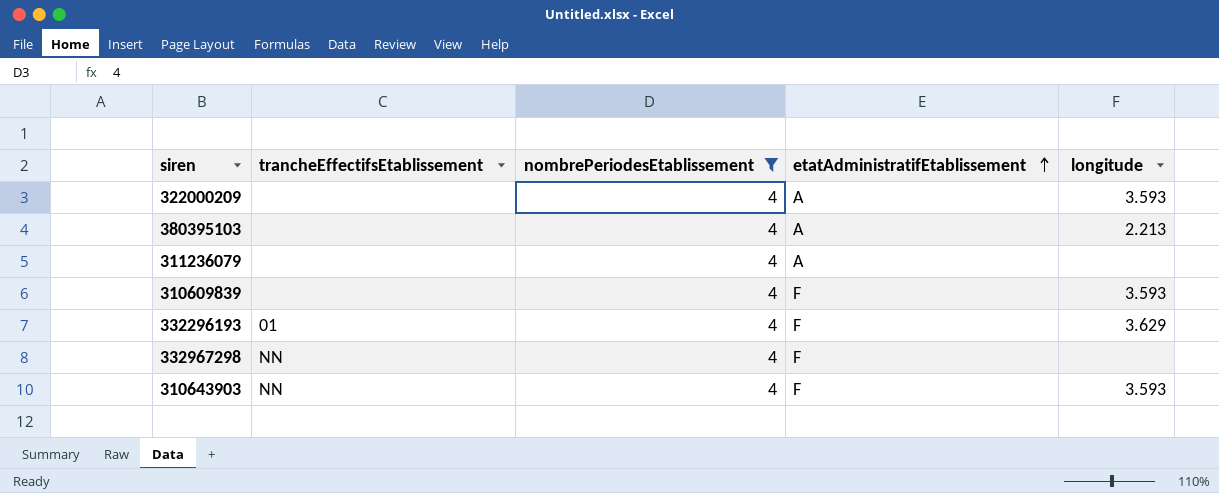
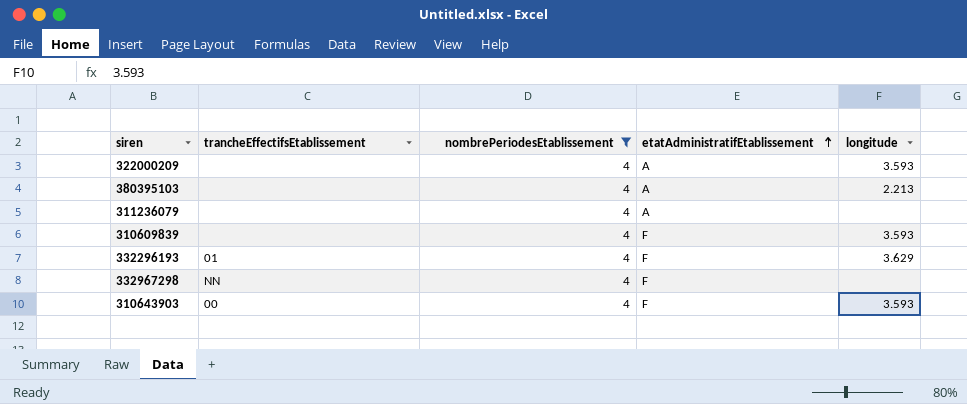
310643903 | trancheEffectifsEtablissement: NN -> 00

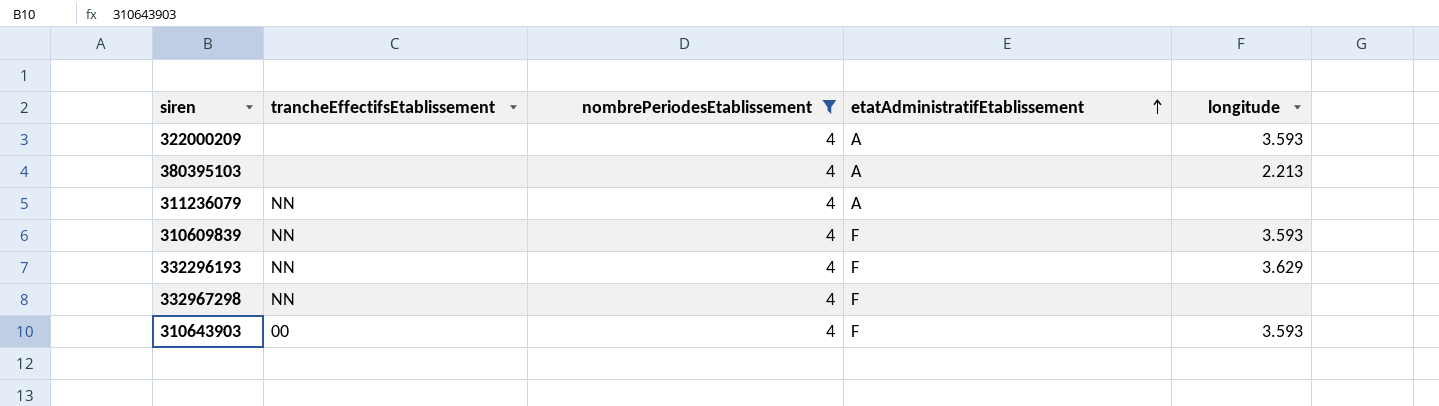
311236079 | trancheEffectifsEtablissement: none -> NN
310609839 | trancheEffectifsEtablissement: none -> NN
332296193 | trancheEffectifsEtablissement: 01 -> NN

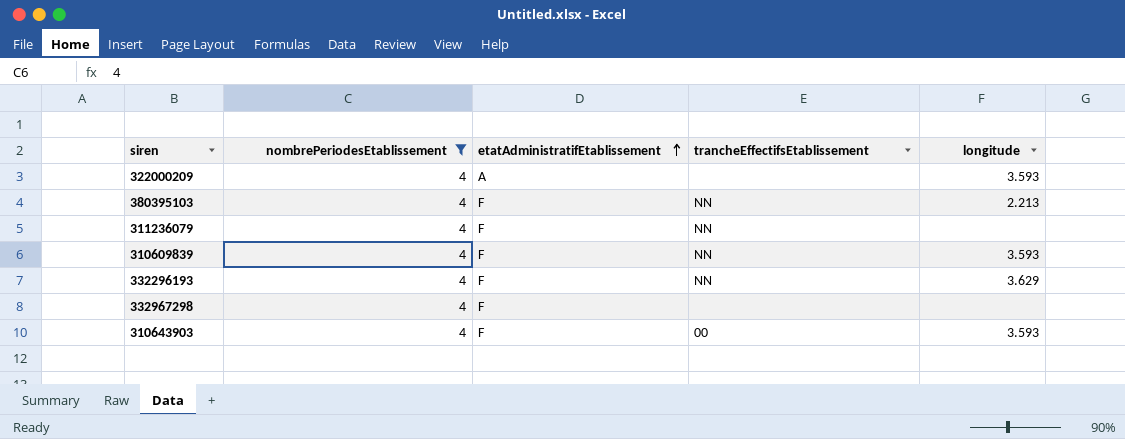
column trancheEffectifsEtablissement | position: 2 -> 4
380395103 | etatAdministratifEtablissement: A -> F
380395103 | trancheEffectifsEtablissement: none -> NN
311236079 | etatAdministratifEtablissement: A -> F
332967298 | trancheEffectifsEtablissement: NN -> none

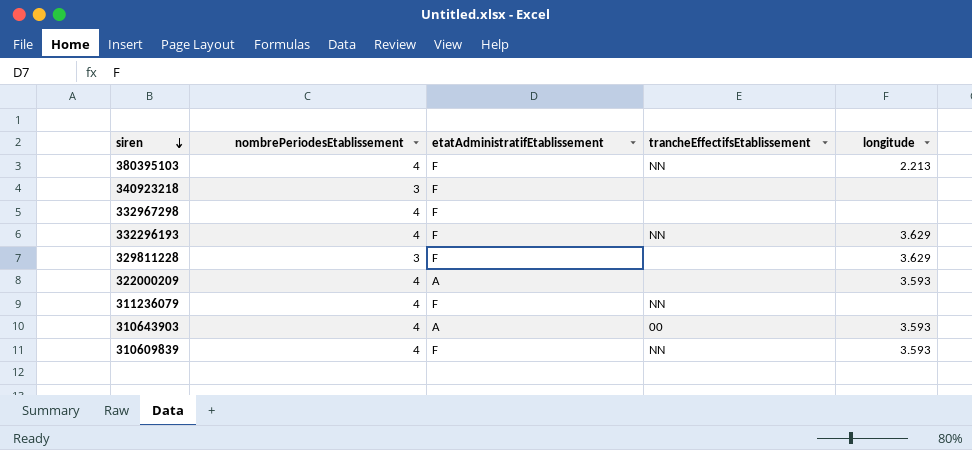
filter: nombrePeriodesEtablissement = 4 -> none
row order: etatAdministratifEtablissement ascending -> siren descending
310643903 | etatAdministratifEtablissement: F -> A

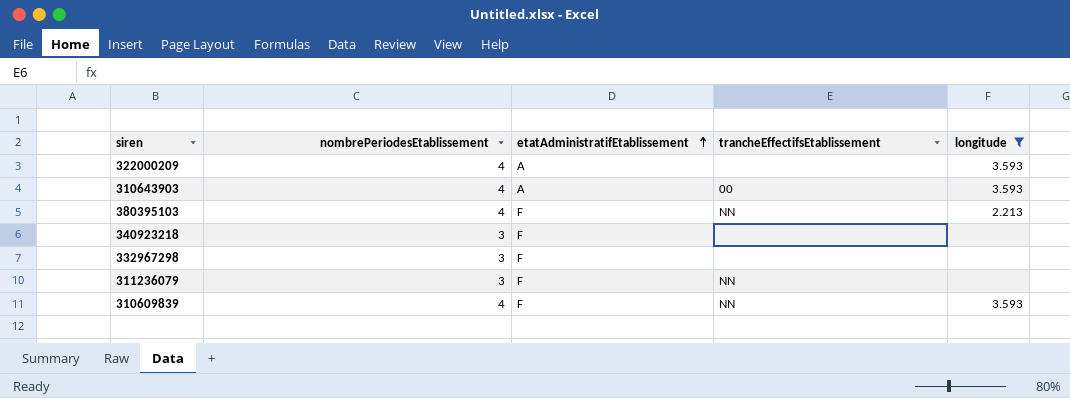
filter: none -> longitude != 3.629
row order: siren descending -> etatAdministratifEtablissement ascending
332967298 | nombrePeriodesEtablissement: 4 -> 3
311236079 | nombrePeriodesEtablissement: 4 -> 3

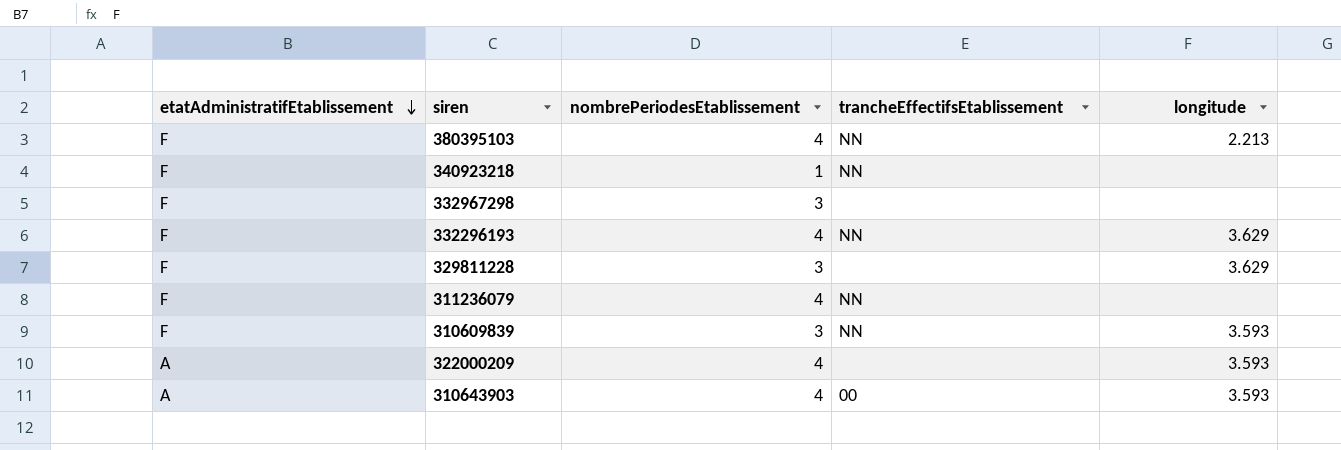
filter: longitude != 3.629 -> none
row order: etatAdministratifEtablissement ascending -> etatAdministratifEtablissement descending
column etatAdministratifEtablissement | position: 3 -> 1
340923218 | nombrePeriodesEtablissement: 3 -> 1
340923218 | trancheEffectifsEtablissement: none -> NN
311236079 | nombrePeriodesEtablissement: 3 -> 4
310609839 | nombrePeriodesEtablissement: 4 -> 3

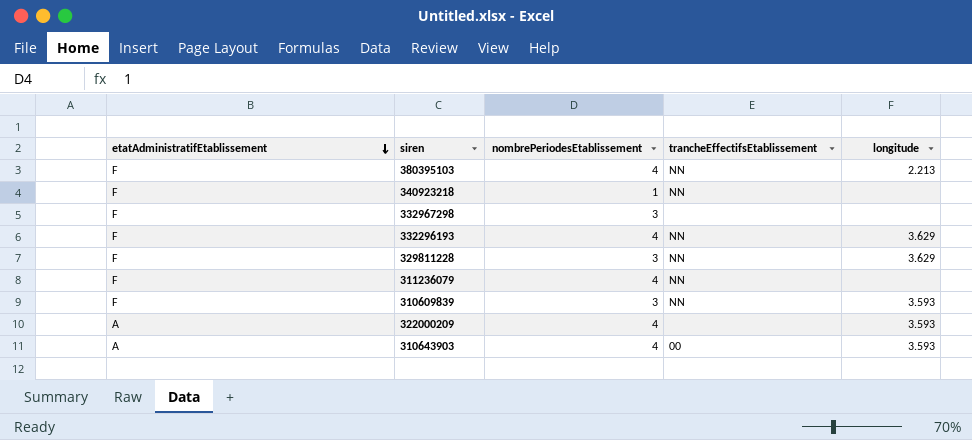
329811228 | trancheEffectifsEtablissement: none -> NN

